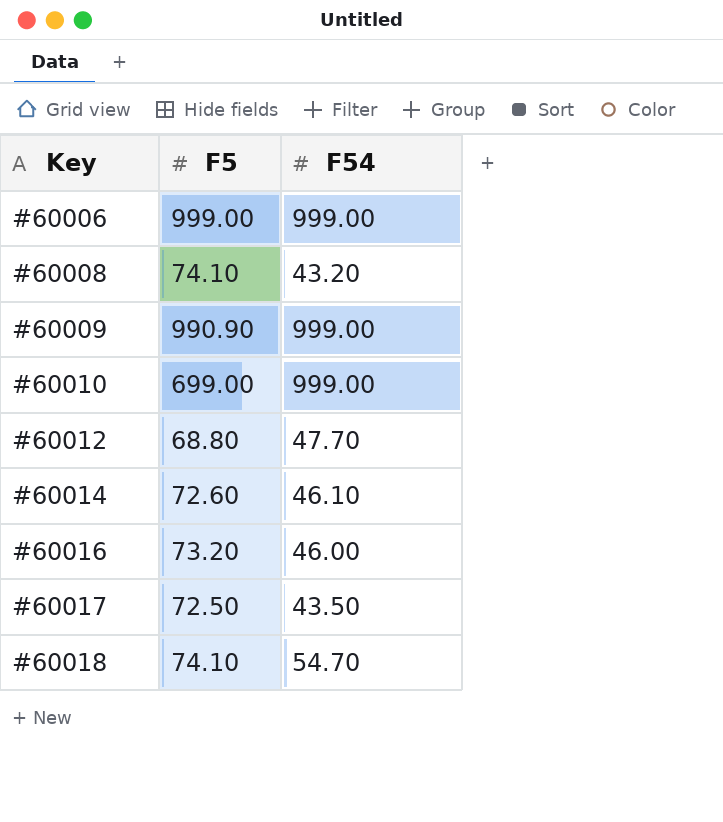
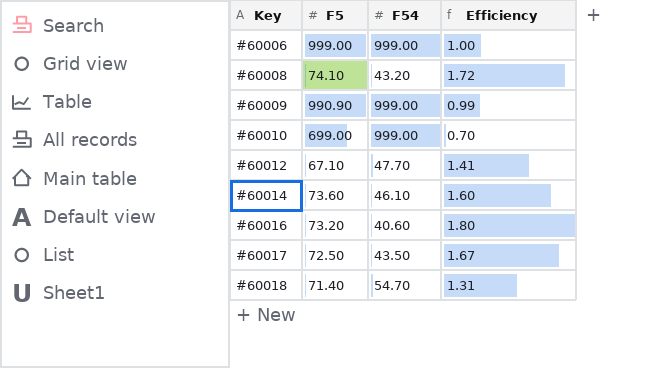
column Efficiency | formula: none -> [F5] / [F54]
#60012 | F5: 68.80 -> 67.10
#60014 | F5: 72.60 -> 73.60
#60016 | F54: 46.00 -> 40.60
#60018 | F5: 74.10 -> 71.40

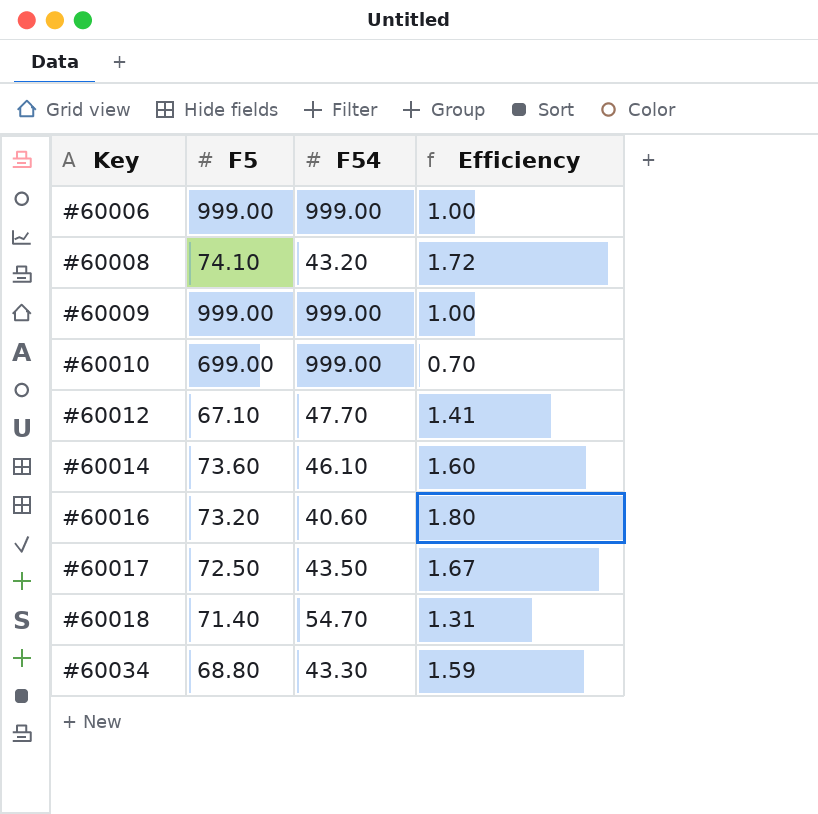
#60009 | F5: 990.90 -> 999.00
#60009 | Efficiency: 0.99 -> 1.00
row #60034: none -> 68.80 | 43.30 | 1.59

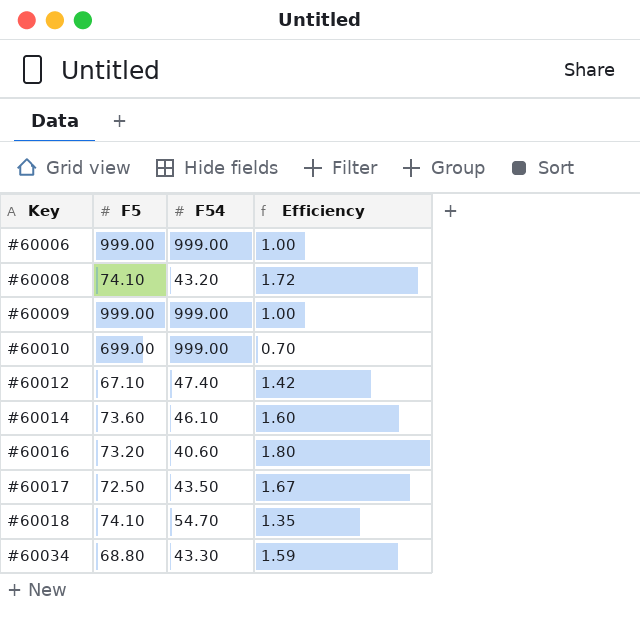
#60012 | F54: 47.70 -> 47.40
#60012 | Efficiency: 1.41 -> 1.42
#60018 | F5: 71.40 -> 74.10
#60018 | Efficiency: 1.31 -> 1.35

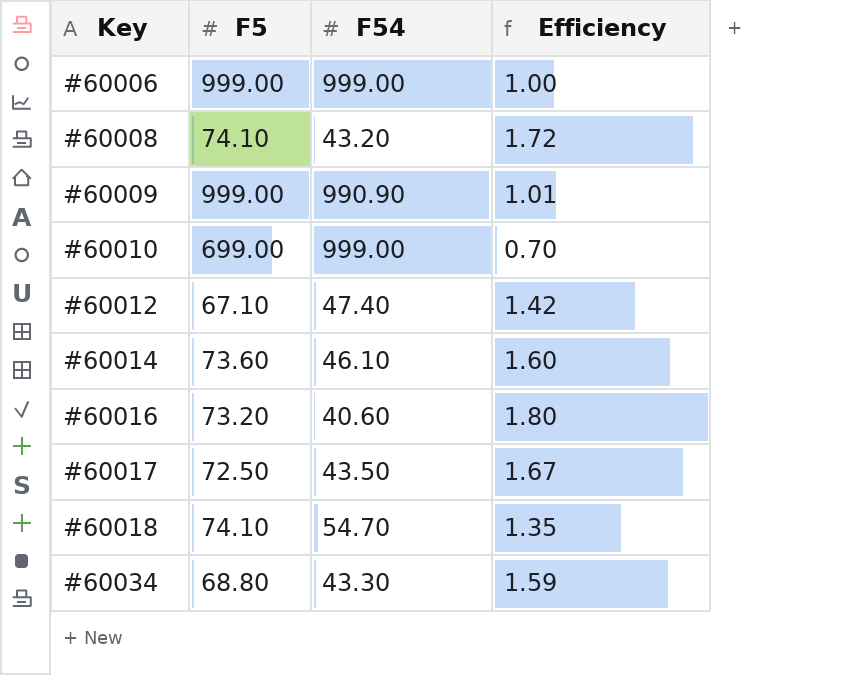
#60009 | F54: 999.00 -> 990.90
#60009 | Efficiency: 1.00 -> 1.01

